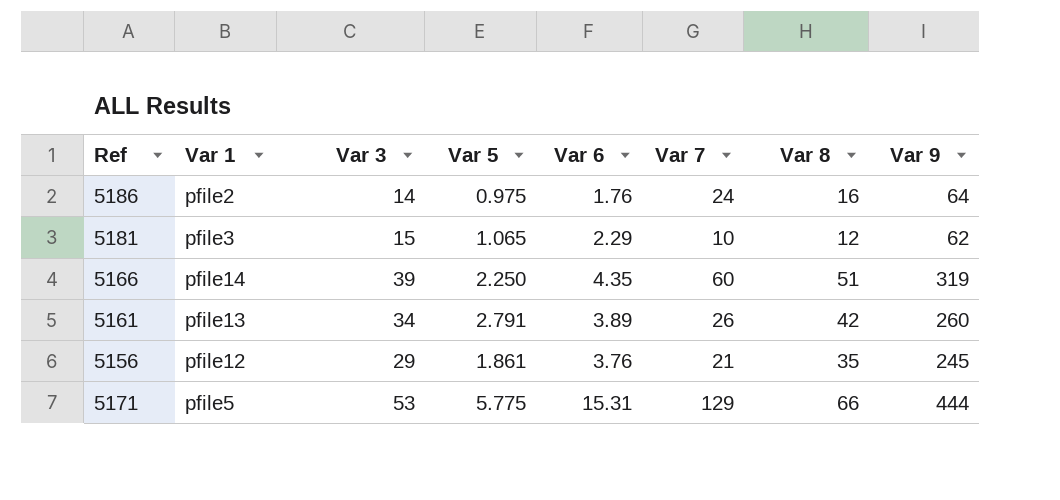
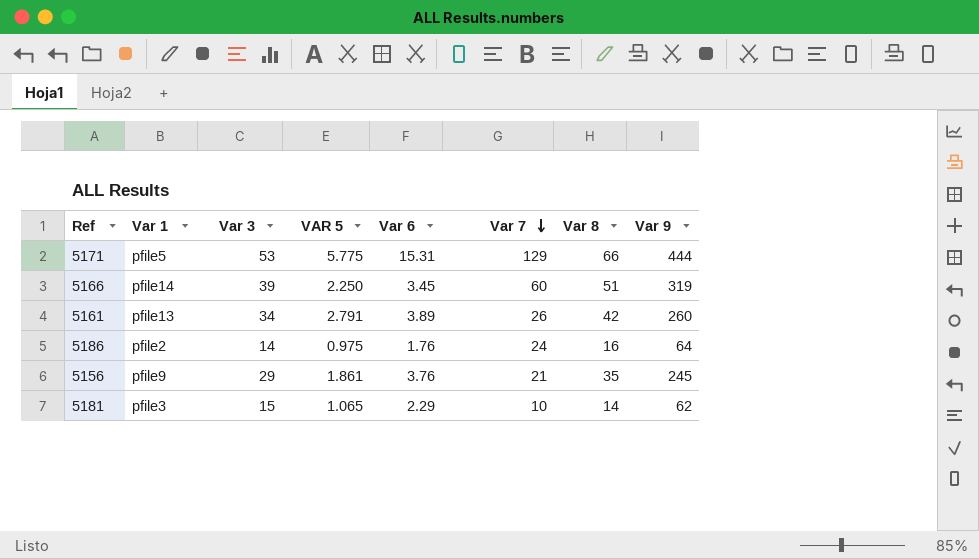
row order: none -> Var 7 descending
column name: Var 5 -> VAR 5
5166 | Var 6: 4.35 -> 3.45
5156 | Var 1: pfile12 -> pfile9
5181 | Var 8: 12 -> 14

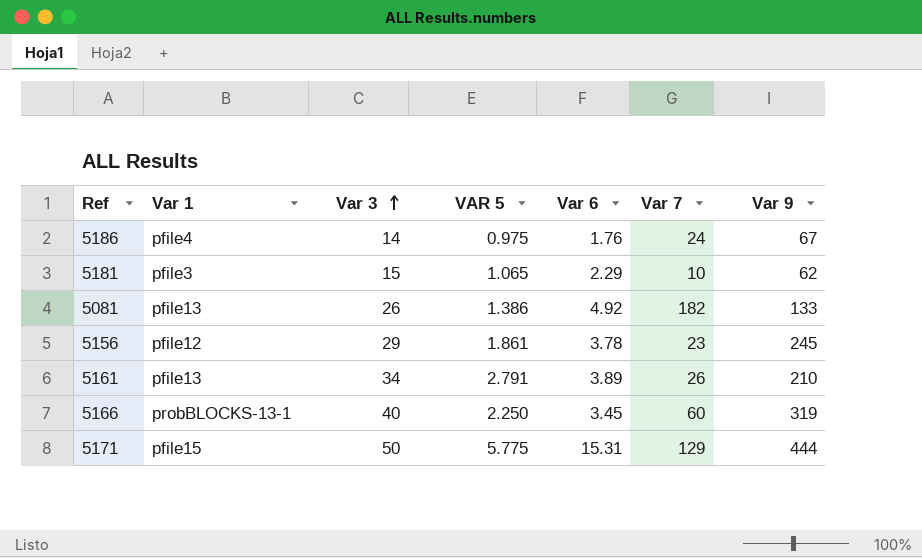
row order: Var 7 descending -> Var 3 ascending
column Var 8 | position: 7 -> none
5186 | Var 1: pfile2 -> pfile4
5186 | Var 9: 64 -> 67
row 5081: none -> pfile13 | 26 | 1.386 | 4.92 | 182 | 133
5156 | Var 1: pfile9 -> pfile12
5156 | Var 6: 3.76 -> 3.78
5156 | Var 7: 21 -> 23
5161 | Var 9: 260 -> 210
5166 | Var 1: pfile14 -> probBLOCKS-13-1
5166 | Var 3: 39 -> 40
5171 | Var 1: pfile5 -> pfile15
5171 | Var 3: 53 -> 50

